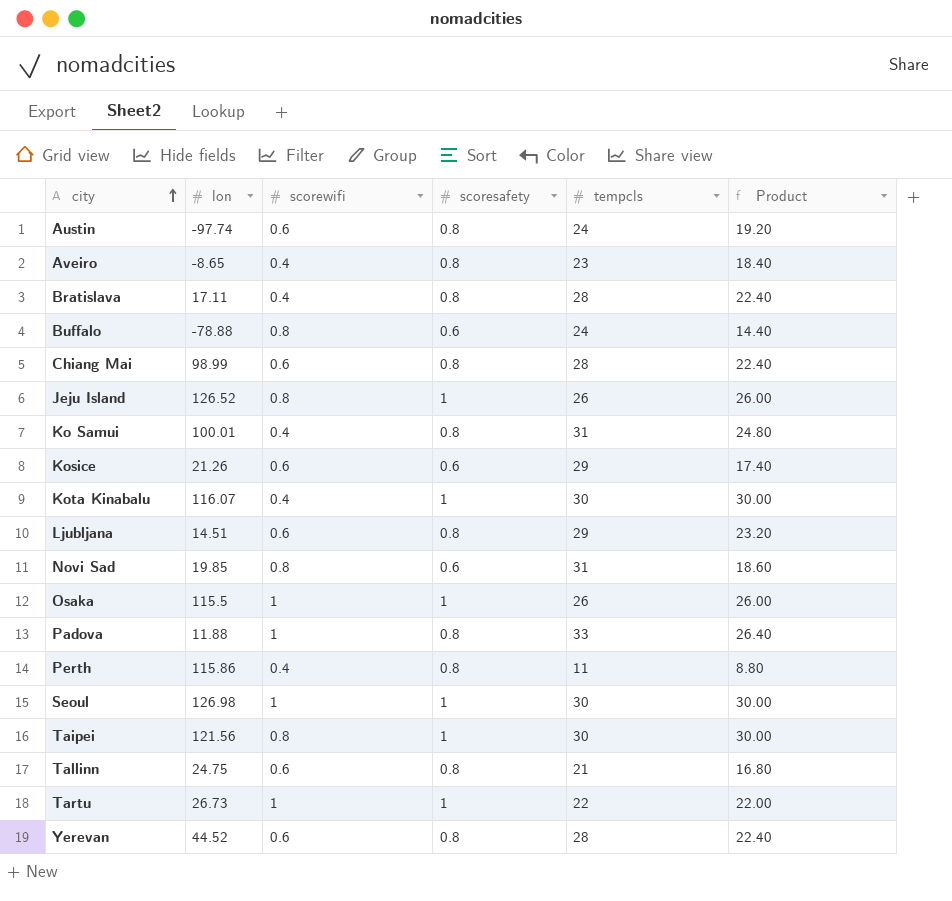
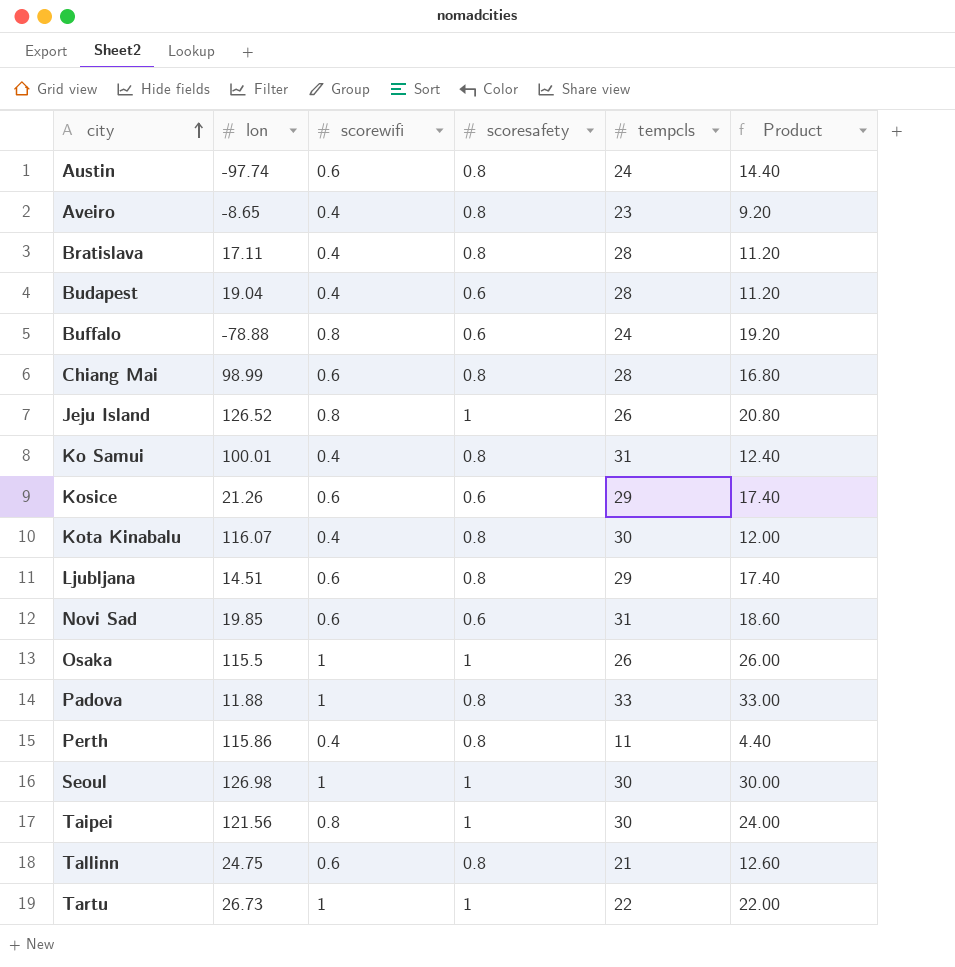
column Product | formula: [scoresafety] * [tempcls] -> [scorewifi] * [tempcls]
row Yerevan: 44.52 | 0.6 | 0.8 | 28 | 22.40 -> none
row Budapest: none -> 19.04 | 0.4 | 0.6 | 28 | 11.20
Kota Kinabalu | scoresafety: 1 -> 0.8
Novi Sad | scorewifi: 0.8 -> 0.6

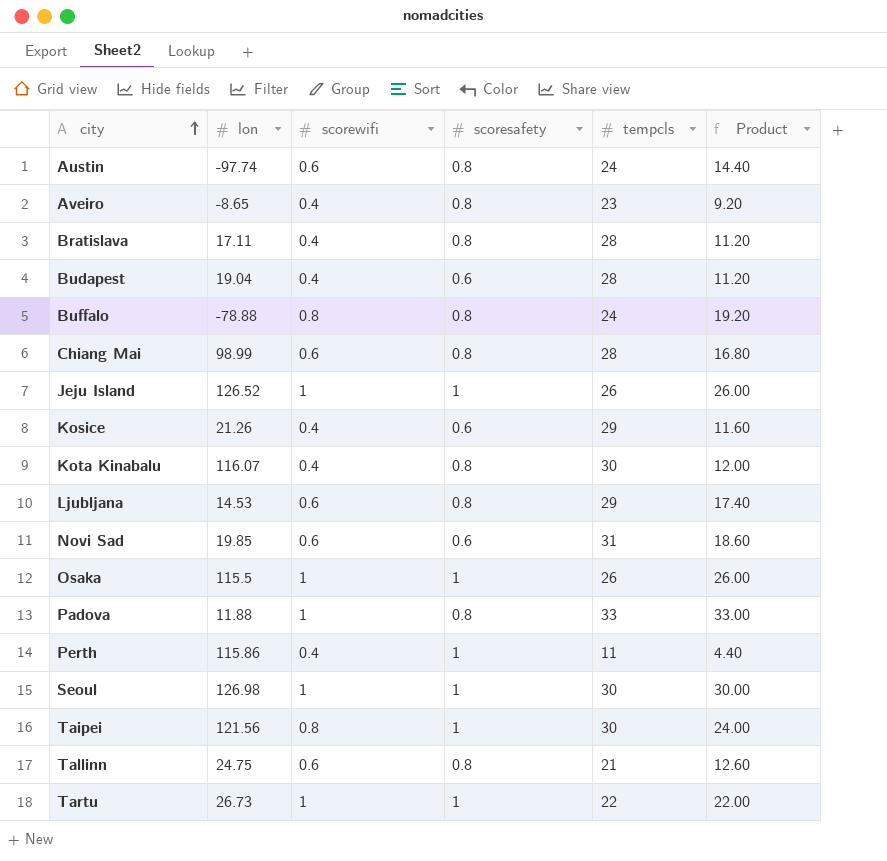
row Ko Samui: 100.01 | 0.4 | 0.8 | 31 | 12.40 -> none
Buffalo | scoresafety: 0.6 -> 0.8
Jeju Island | scorewifi: 0.8 -> 1
Jeju Island | Product: 20.80 -> 26.00
Kosice | scorewifi: 0.6 -> 0.4
Kosice | Product: 17.40 -> 11.60
Ljubljana | lon: 14.51 -> 14.53
Perth | scoresafety: 0.8 -> 1

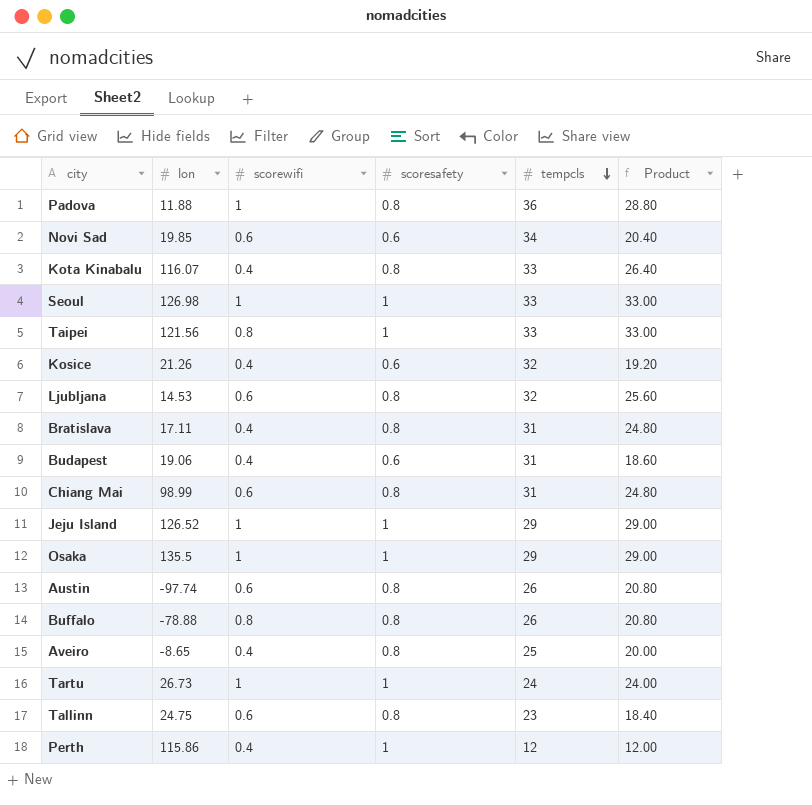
row order: city ascending -> tempcls descending
column Product | formula: [scorewifi] * [tempcls] -> [scoresafety] * [tempcls]
Padova | tempcls: 33 -> 36
Novi Sad | tempcls: 31 -> 34
Kota Kinabalu | tempcls: 30 -> 33
Seoul | tempcls: 30 -> 33
Taipei | tempcls: 30 -> 33
Kosice | tempcls: 29 -> 32
Ljubljana | tempcls: 29 -> 32
Bratislava | tempcls: 28 -> 31
Budapest | lon: 19.04 -> 19.06
Budapest | tempcls: 28 -> 31
Chiang Mai | tempcls: 28 -> 31
Jeju Island | tempcls: 26 -> 29
Osaka | lon: 115.5 -> 135.5
Osaka | tempcls: 26 -> 29
Austin | tempcls: 24 -> 26
Buffalo | tempcls: 24 -> 26
Aveiro | tempcls: 23 -> 25
Tartu | tempcls: 22 -> 24
Tallinn | tempcls: 21 -> 23
Perth | tempcls: 11 -> 12

